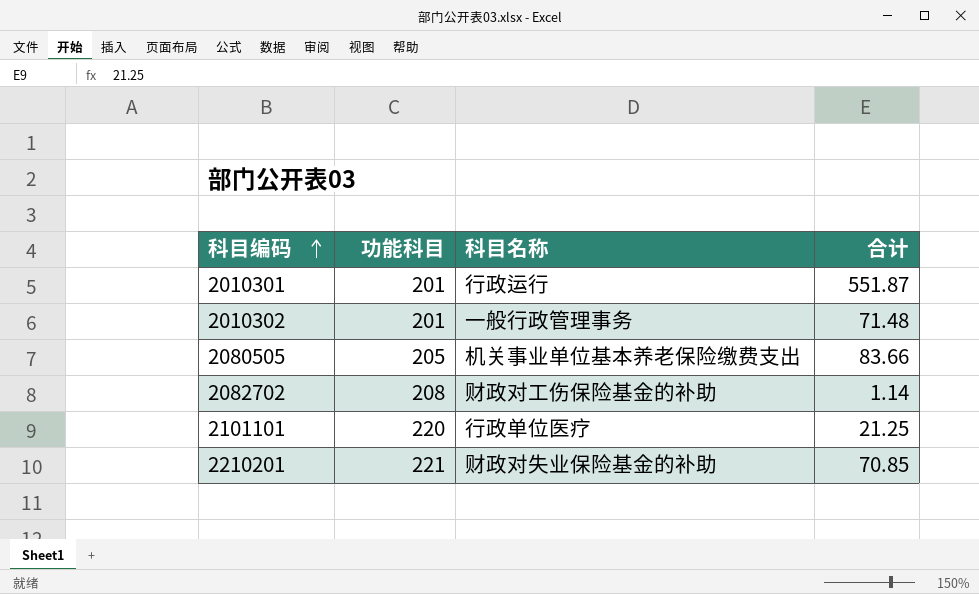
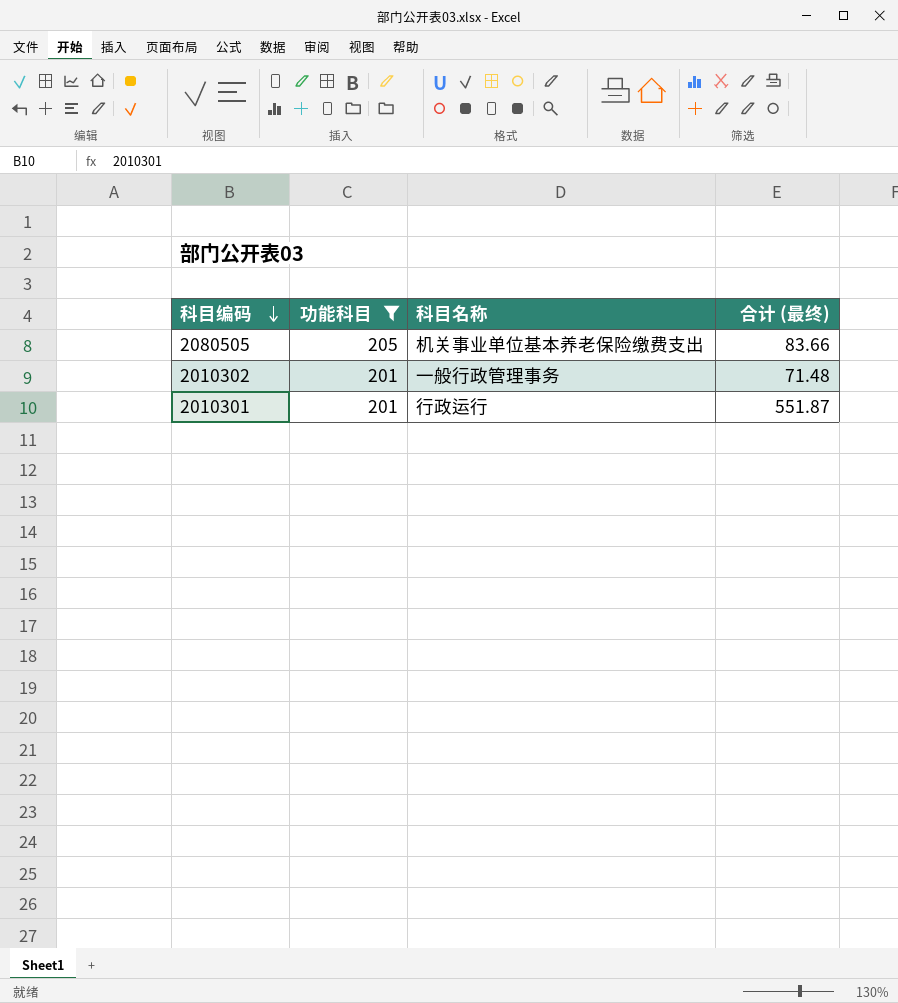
filter: none -> 功能科目 <= 205
row order: 科目编码 ascending -> 科目编码 descending
column name: 合计 -> 合计 (最终)

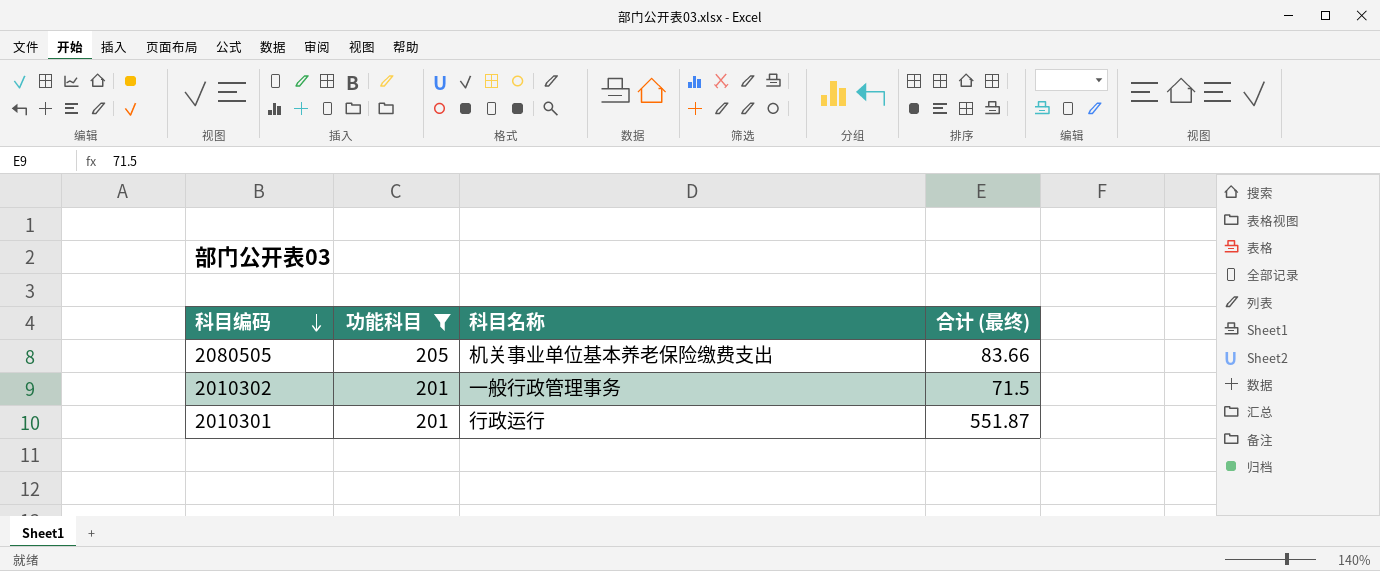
2010302 | 合计 (最终): 71.48 -> 71.5

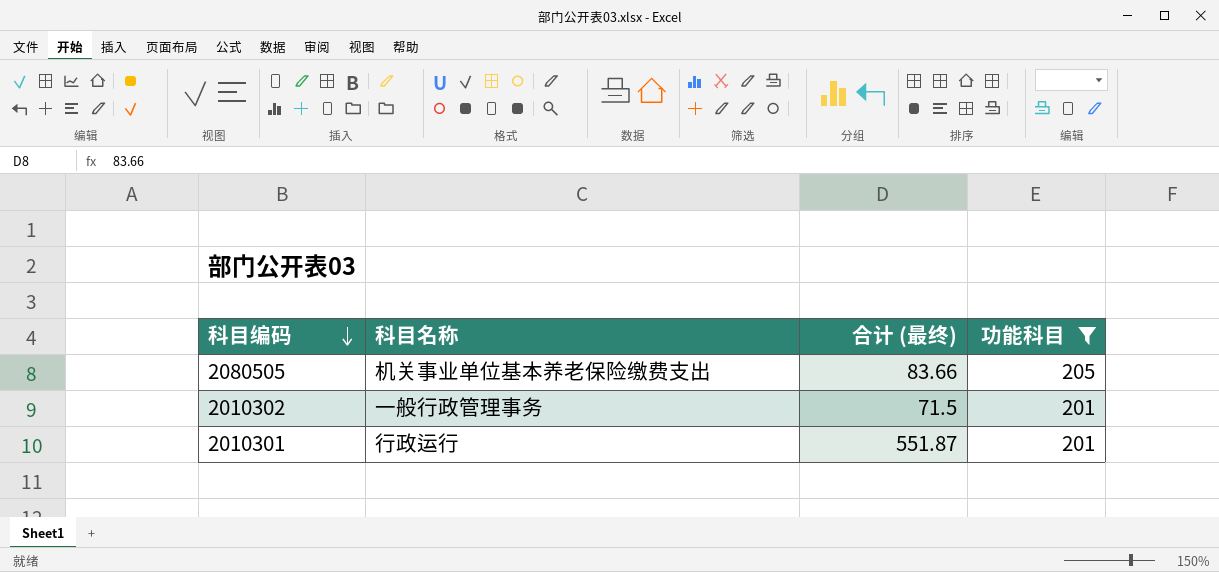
column 功能科目 | position: 2 -> 4

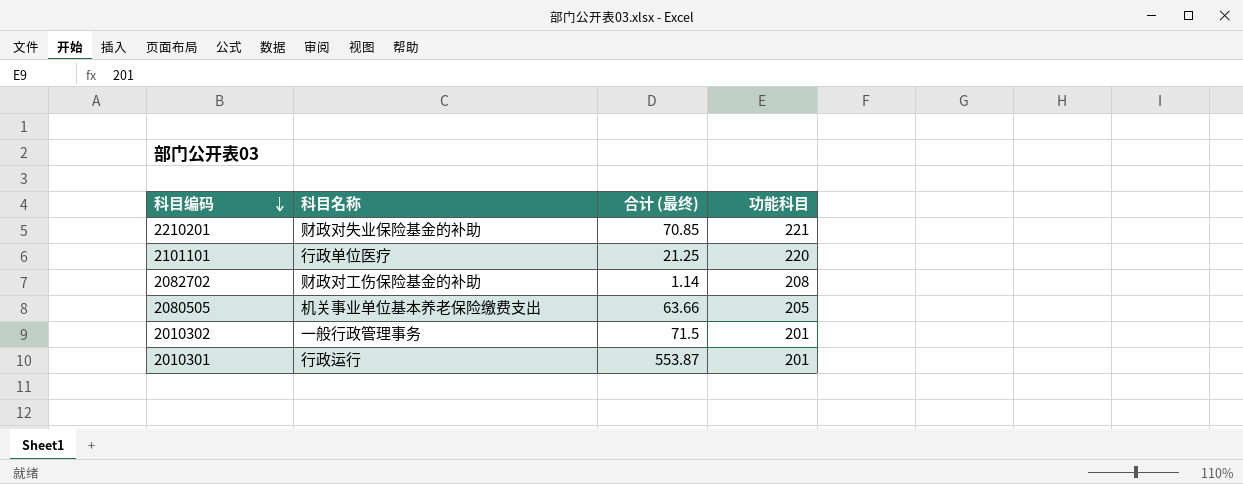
filter: 功能科目 <= 205 -> none
2080505 | 合计 (最终): 83.66 -> 63.66
2010301 | 合计 (最终): 551.87 -> 553.87

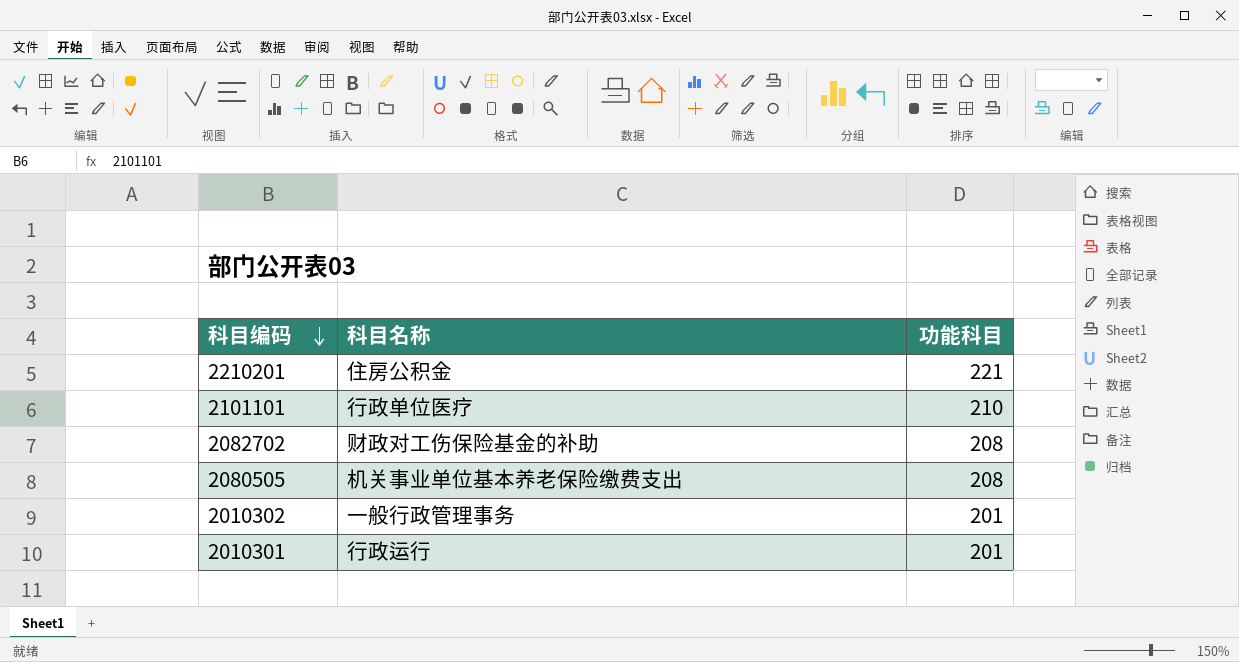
column 合计 (最终) | position: 3 -> none
2210201 | 科目名称: 财政对失业保险基金的补助 -> 住房公积金
2101101 | 功能科目: 220 -> 210
2080505 | 功能科目: 205 -> 208

